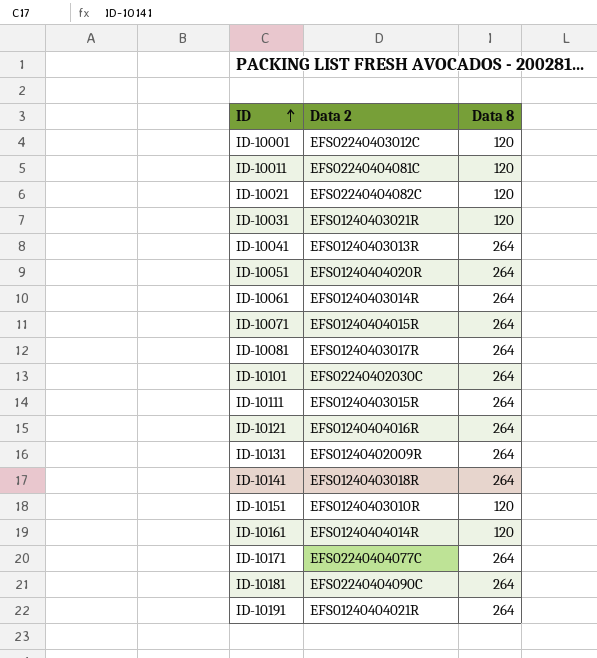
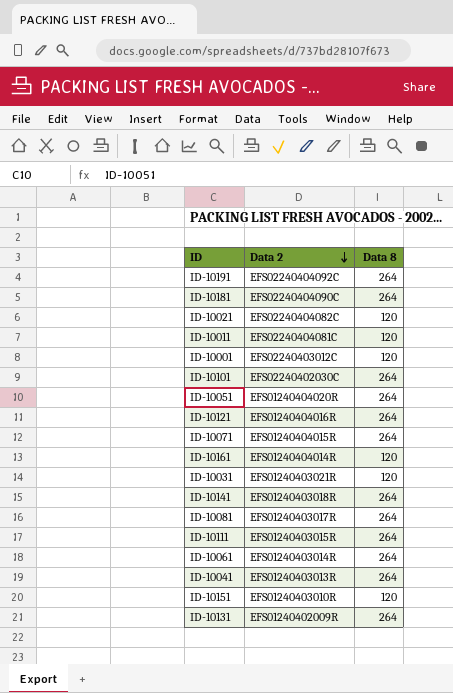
row order: ID ascending -> Data 2 descending
row ID-10171: EFS02240404077C | 264 -> none
ID-10191 | Data 2: EFS01240404021R -> EFS02240404092C

